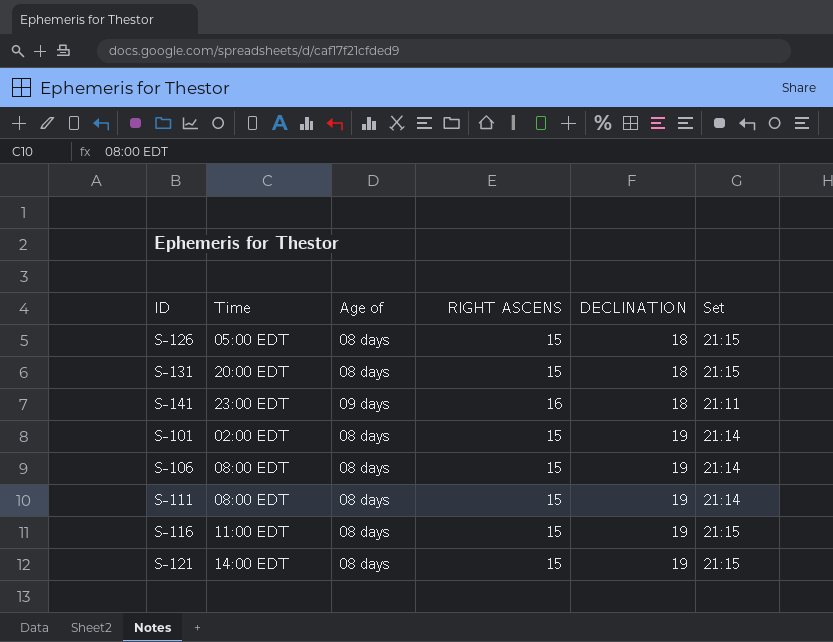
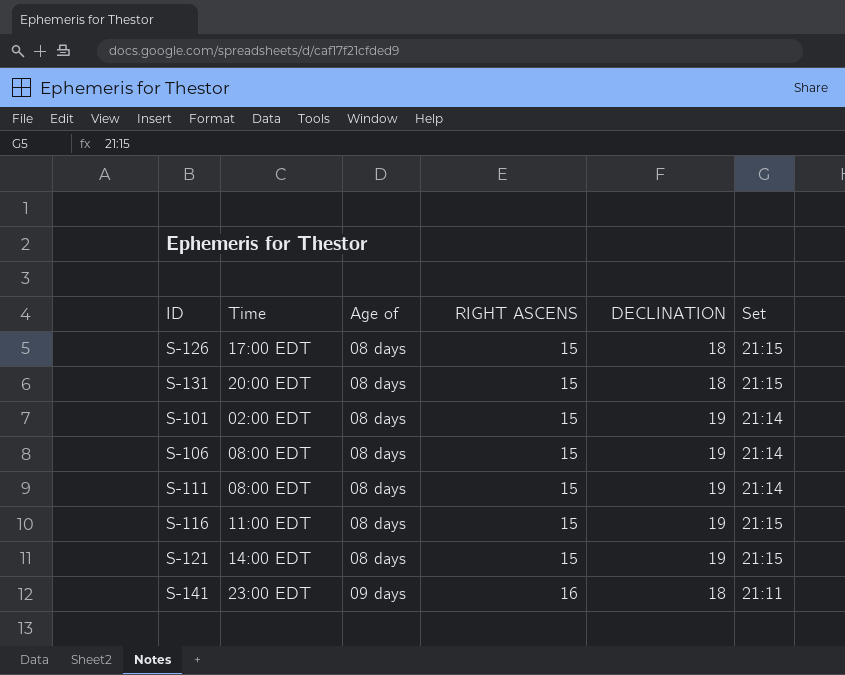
row order: DECLINATION ascending -> Age of ascending
S-126 | Time: 05:00 EDT -> 17:00 EDT

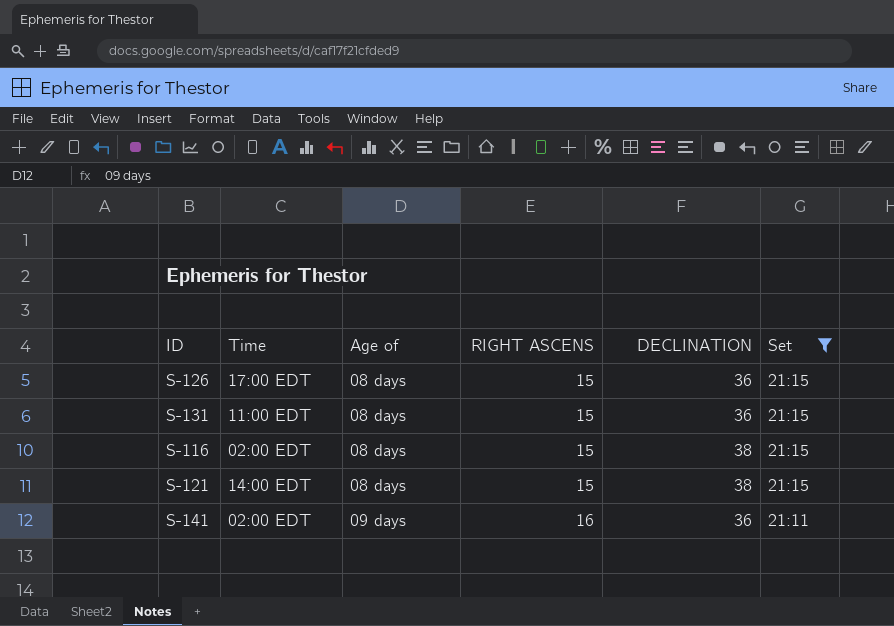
filter: none -> Set != 21:14
S-126 | DECLINATION: 18 -> 36
S-131 | Time: 20:00 EDT -> 11:00 EDT
S-131 | DECLINATION: 18 -> 36
S-116 | Time: 11:00 EDT -> 02:00 EDT
S-116 | DECLINATION: 19 -> 38
S-121 | DECLINATION: 19 -> 38
S-141 | Time: 23:00 EDT -> 02:00 EDT
S-141 | DECLINATION: 18 -> 36

